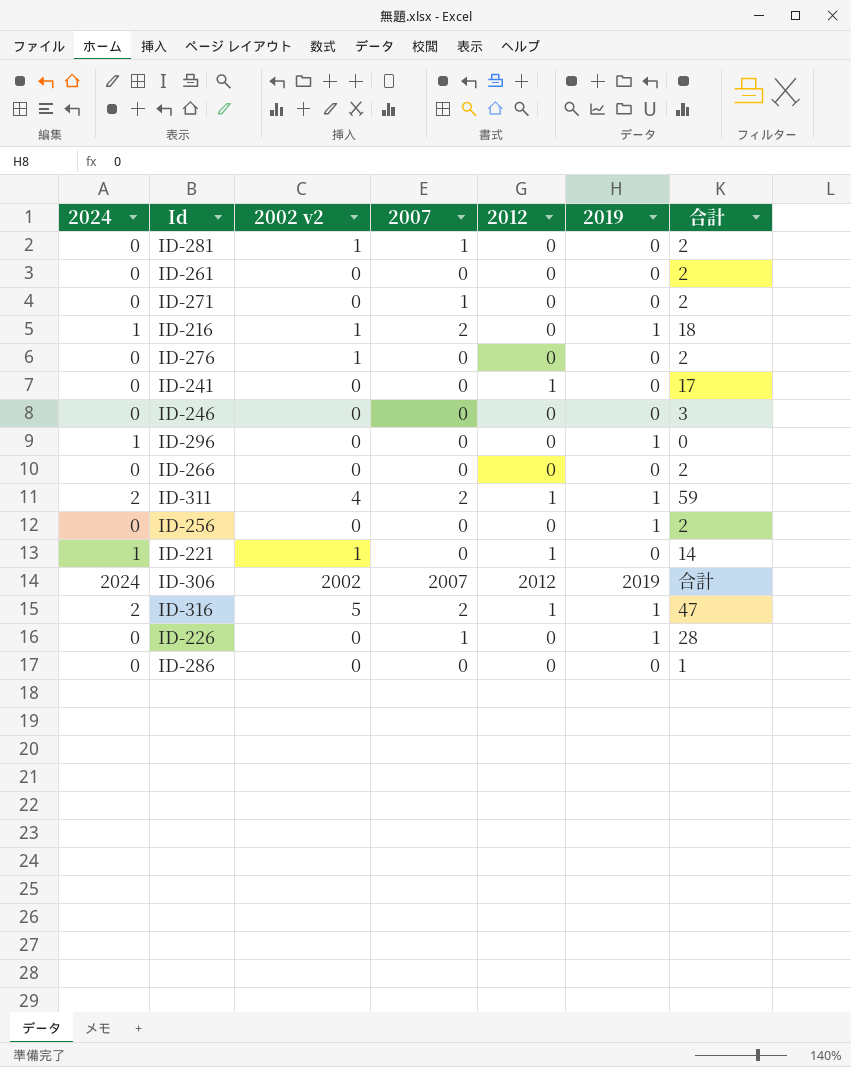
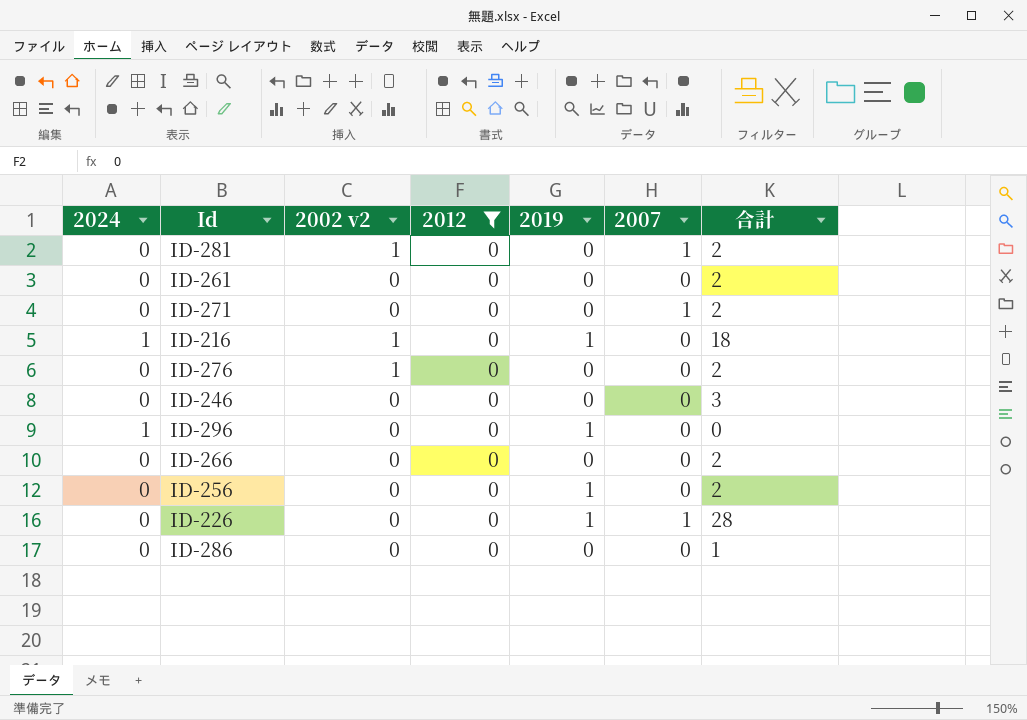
filter: none -> 2012 = 0
column 2007 | position: 4 -> 6
ID-216 | 2007: 2 -> 0

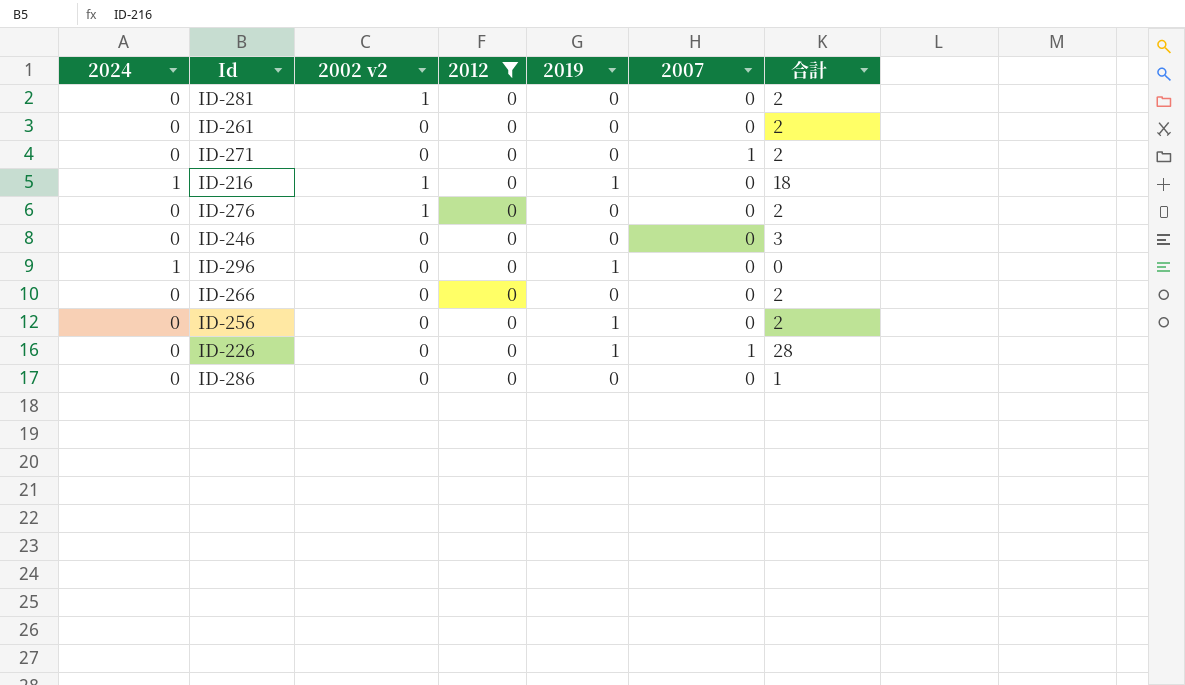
ID-281 | 2007: 1 -> 0

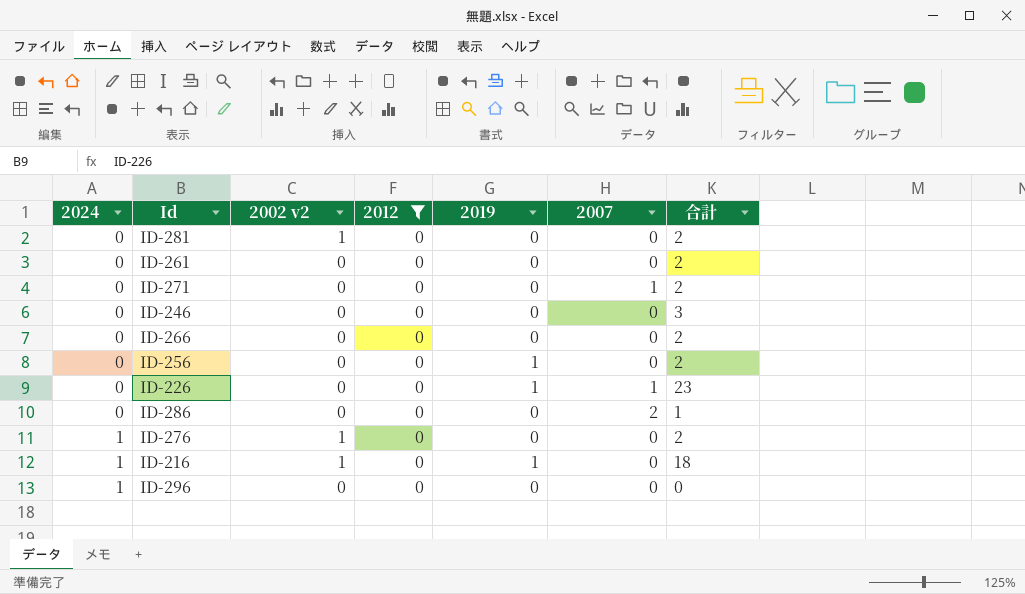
row order: none -> 2024 ascending
ID-226 | 合計: 28 -> 23
ID-286 | 2007: 0 -> 2
ID-276 | 2024: 0 -> 1
ID-296 | 2019: 1 -> 0

